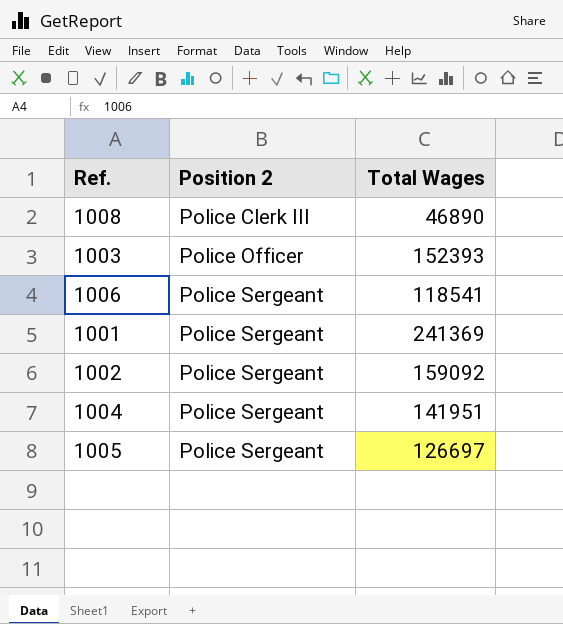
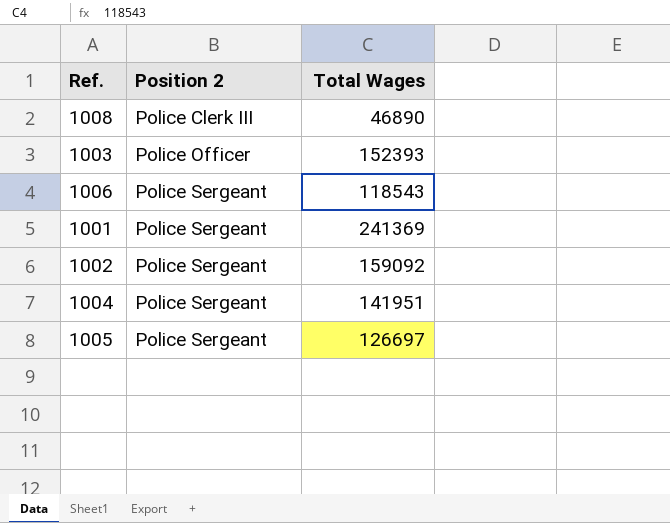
1006 | Total Wages: 118541 -> 118543

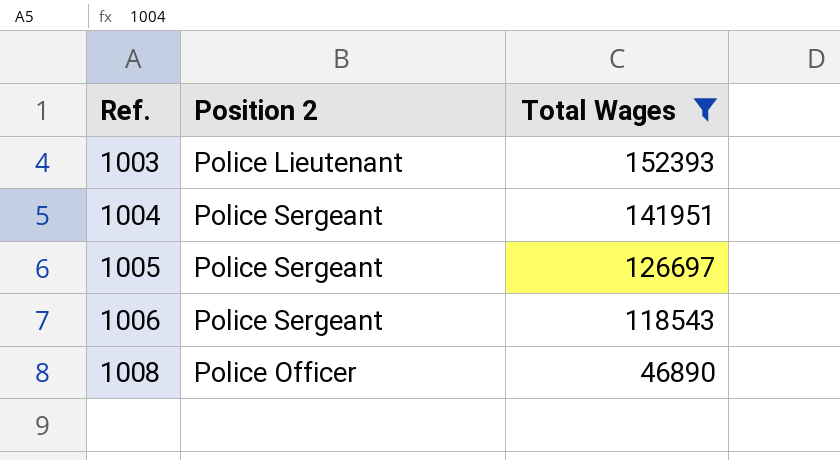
filter: none -> Total Wages <= 152393
row order: Position 2 ascending -> Ref. ascending
1003 | Position 2: Police Officer -> Police Lieutenant
1008 | Position 2: Police Clerk III -> Police Officer

